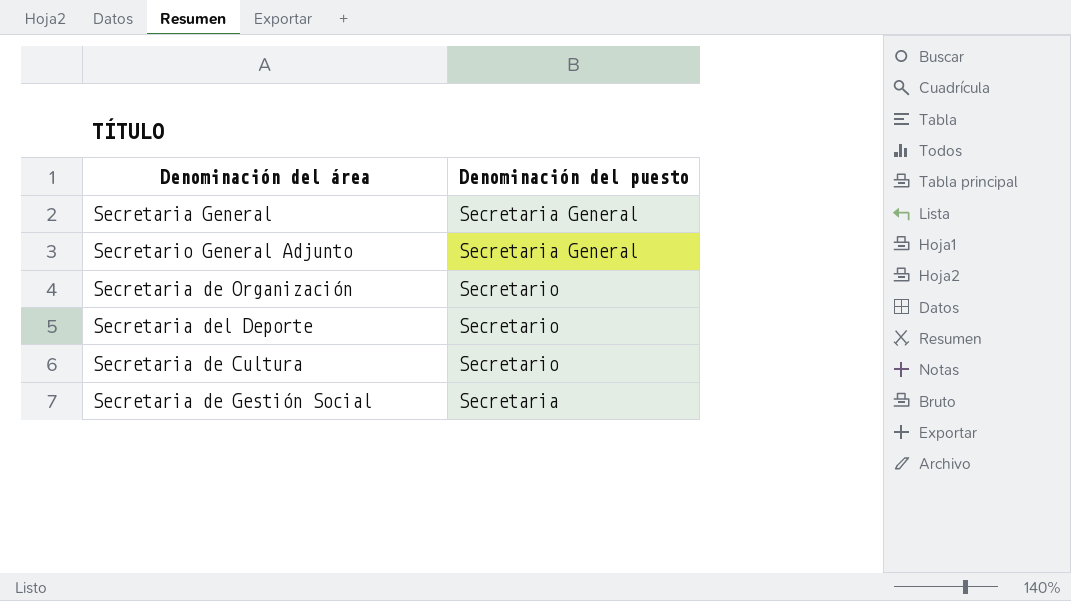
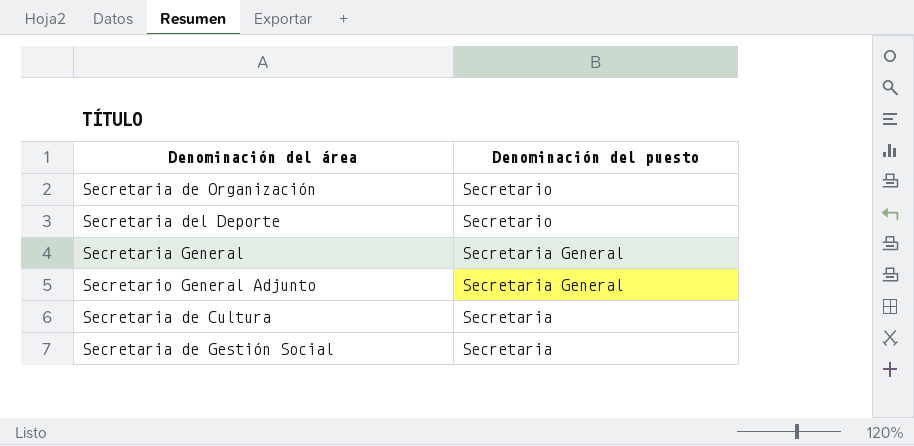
row order: none -> Denominación del puesto descending
Secretaria de Cultura | Denominación del puesto: Secretario -> Secretaria

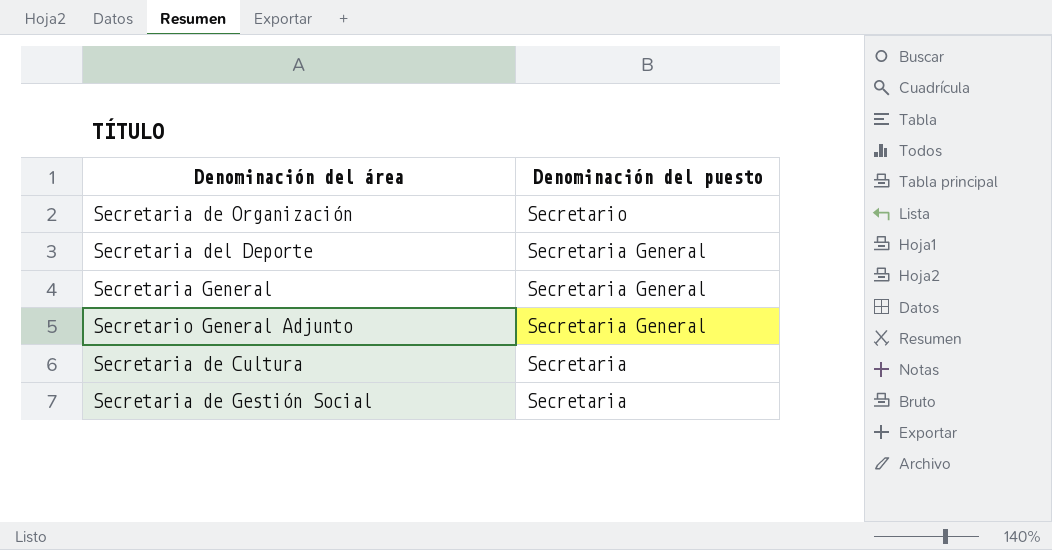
Secretaria del Deporte | Denominación del puesto: Secretario -> Secretaria General

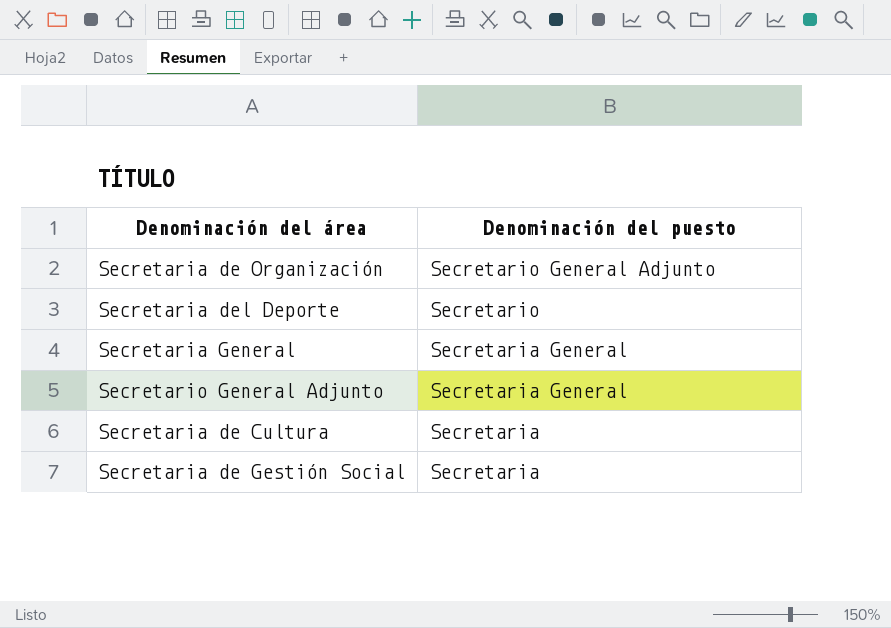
Secretaria de Organización | Denominación del puesto: Secretario -> Secretario General Adjunto
Secretaria del Deporte | Denominación del puesto: Secretaria General -> Secretario

